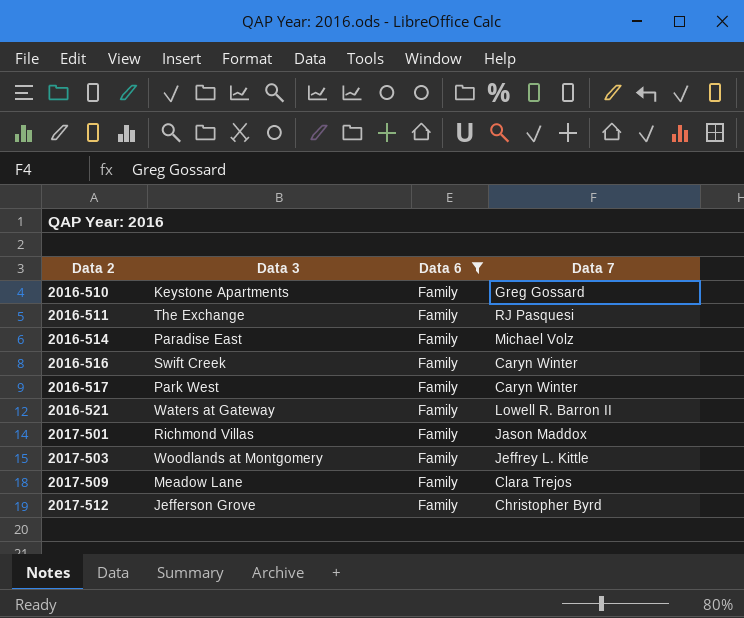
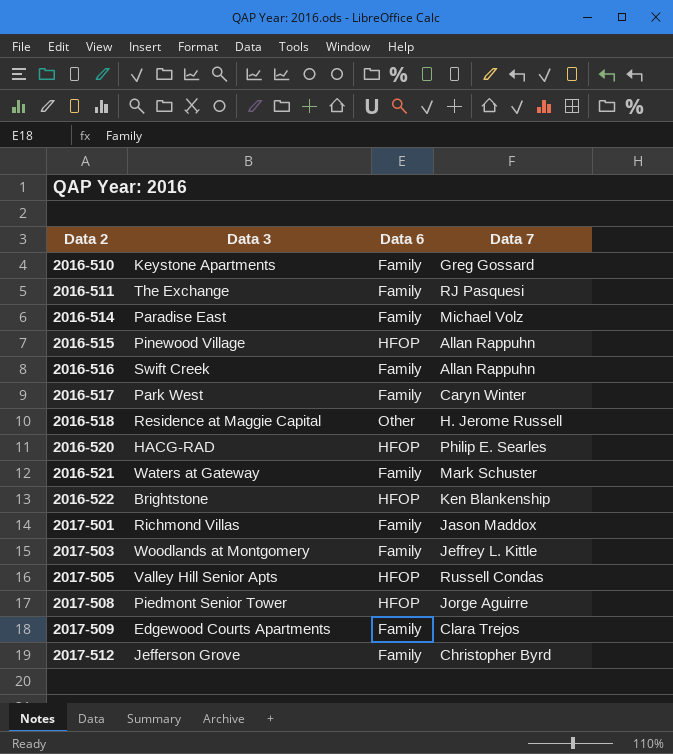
filter: Data 6 = Family -> none
2016-516 | Data 7: Caryn Winter -> Allan Rappuhn
2016-521 | Data 7: Lowell R. Barron II -> Mark Schuster
2017-509 | Data 3: Meadow Lane -> Edgewood Courts Apartments

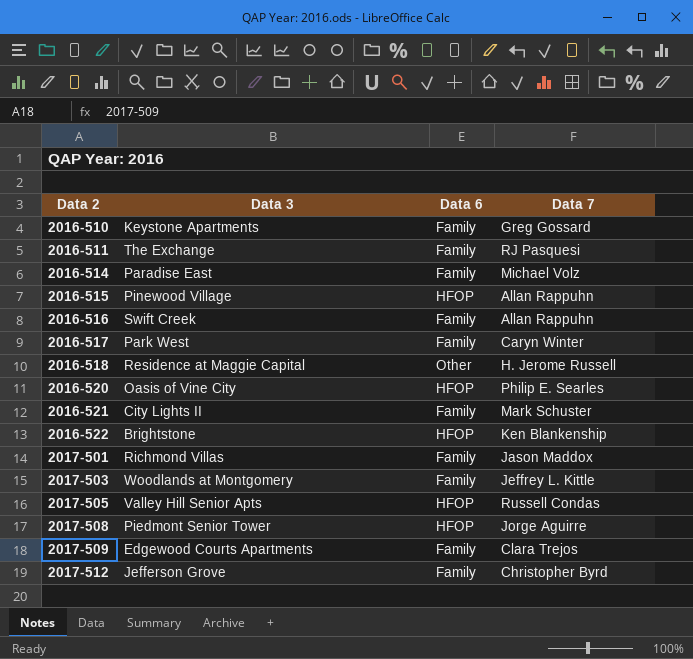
2016-520 | Data 3: HACG-RAD -> Oasis of Vine City
2016-521 | Data 3: Waters at Gateway -> City Lights II

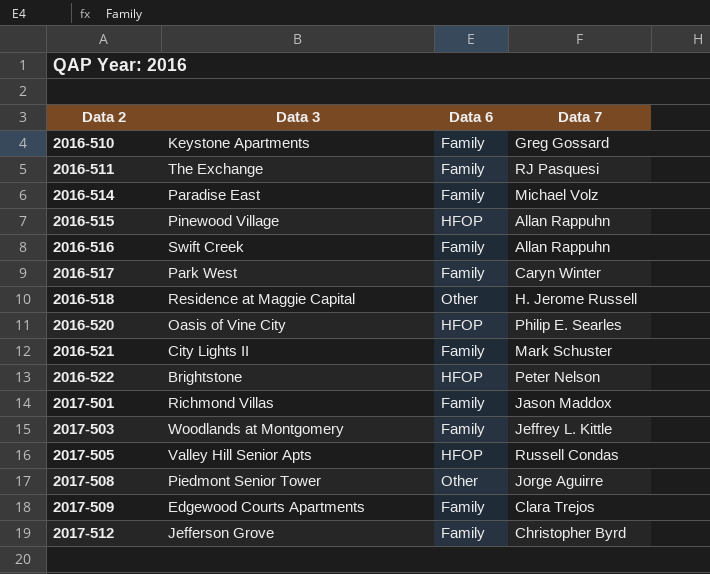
2016-522 | Data 7: Ken Blankenship -> Peter Nelson
2017-508 | Data 6: HFOP -> Other

